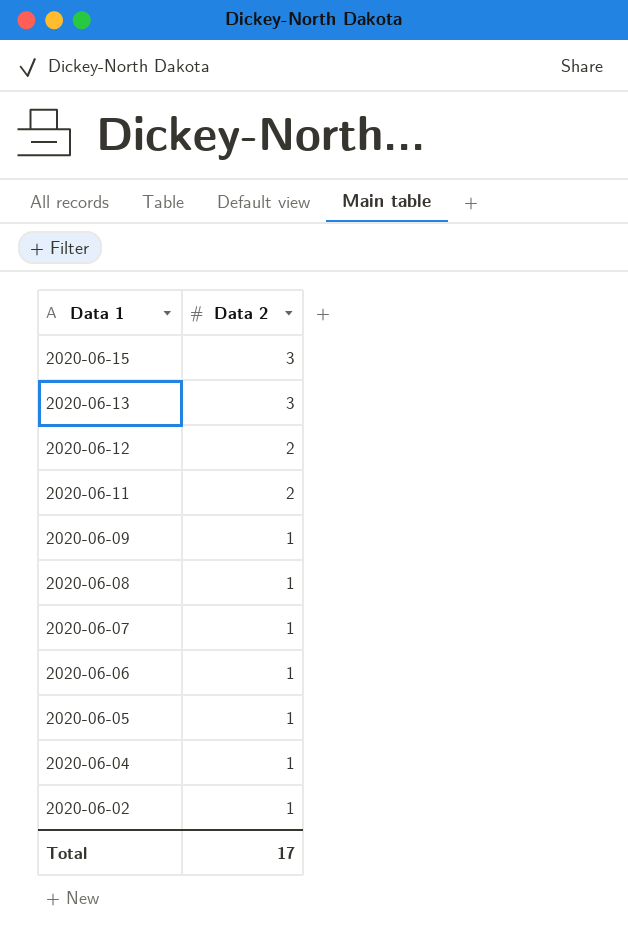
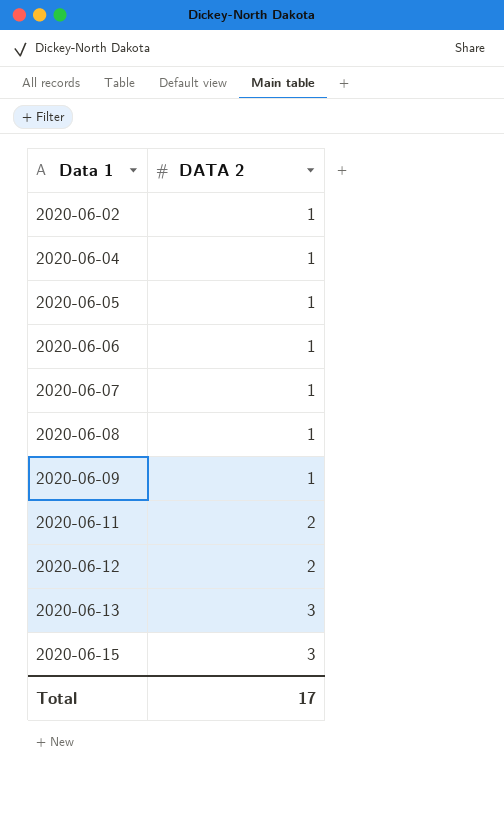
row order: Data 1 descending -> Data 1 ascending
column name: Data 2 -> DATA 2

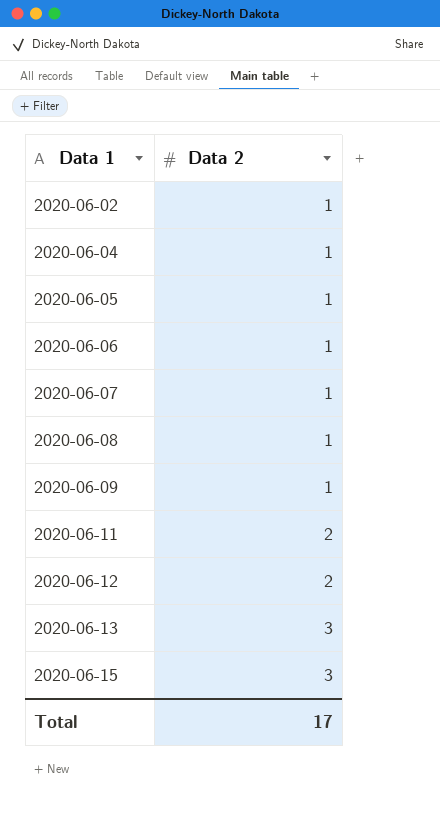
column name: DATA 2 -> Data 2

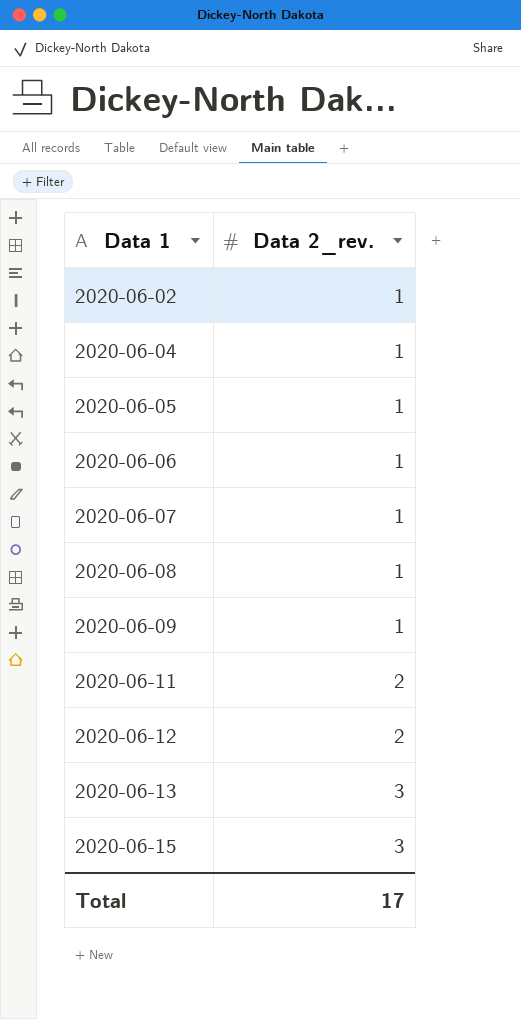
column name: Data 2 -> Data 2_rev.

